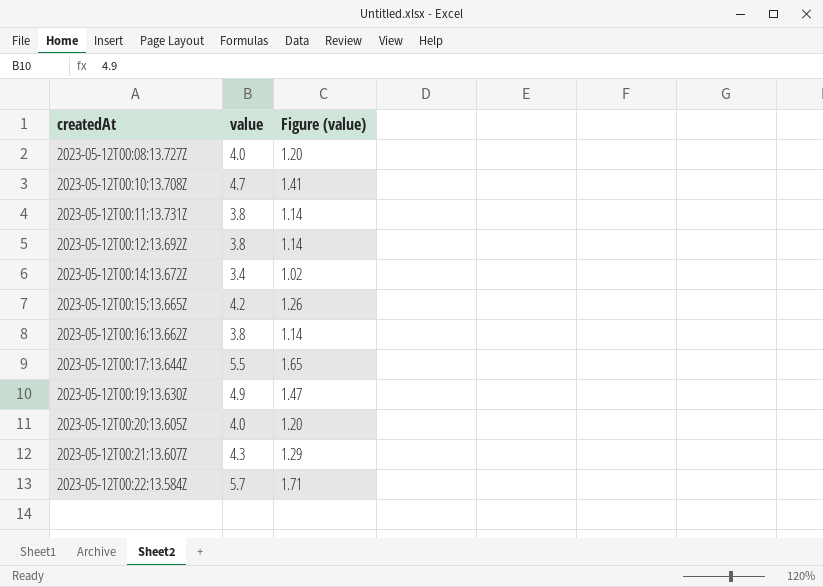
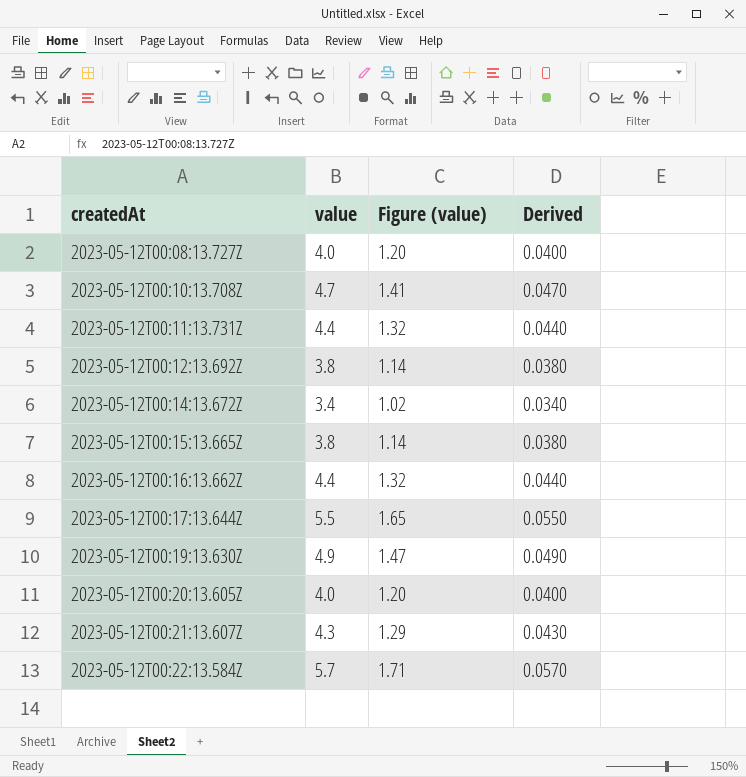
column Derived | formula: none -> [value] * 0.01
2023-05-12T00:11:13.731Z | value: 3.8 -> 4.4
2023-05-12T00:11:13.731Z | Figure (value): 1.14 -> 1.32
2023-05-12T00:15:13.665Z | value: 4.2 -> 3.8
2023-05-12T00:15:13.665Z | Figure (value): 1.26 -> 1.14
2023-05-12T00:16:13.662Z | value: 3.8 -> 4.4
2023-05-12T00:16:13.662Z | Figure (value): 1.14 -> 1.32

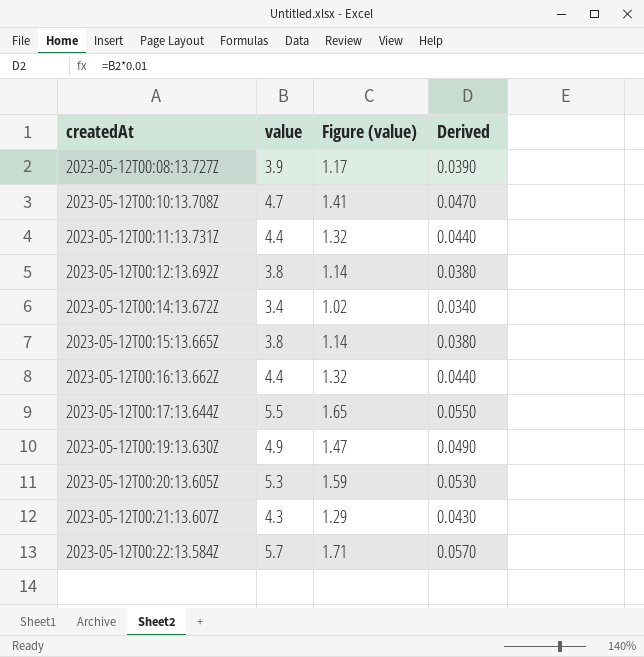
2023-05-12T00:08:13.727Z | value: 4.0 -> 3.9
2023-05-12T00:08:13.727Z | Figure (value): 1.20 -> 1.17
2023-05-12T00:08:13.727Z | Derived: 0.0400 -> 0.0390
2023-05-12T00:20:13.605Z | value: 4.0 -> 5.3
2023-05-12T00:20:13.605Z | Figure (value): 1.20 -> 1.59
2023-05-12T00:20:13.605Z | Derived: 0.0400 -> 0.0530

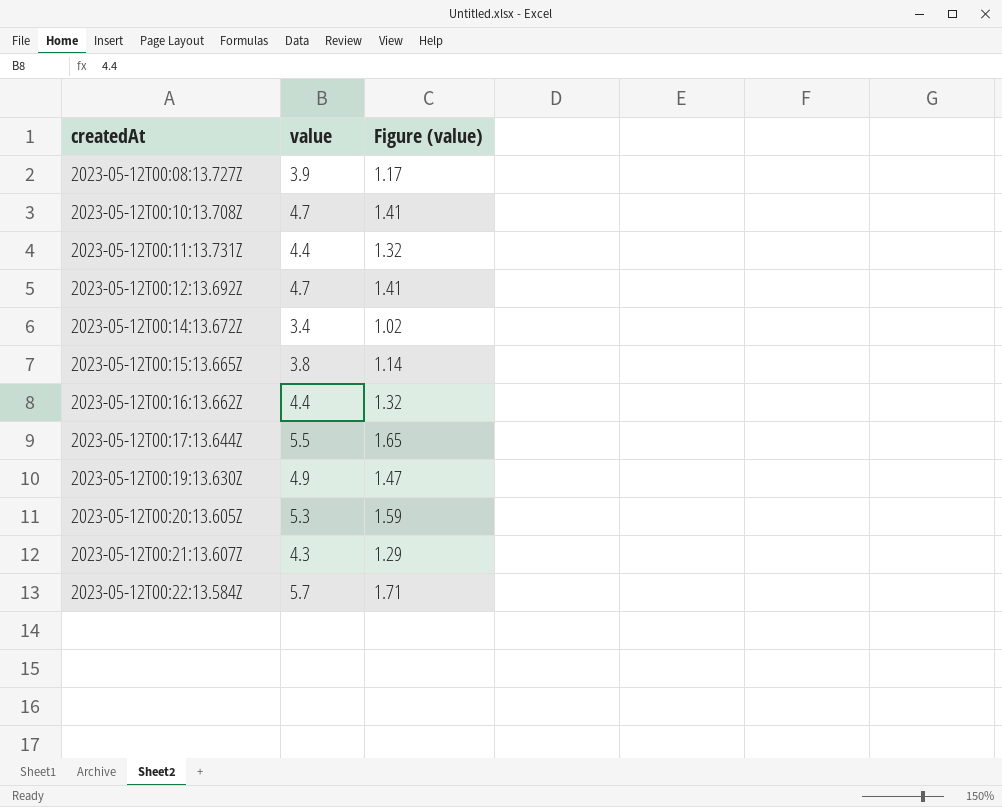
column Derived | formula: [value] * 0.01 -> none
2023-05-12T00:12:13.692Z | value: 3.8 -> 4.7
2023-05-12T00:12:13.692Z | Figure (value): 1.14 -> 1.41

